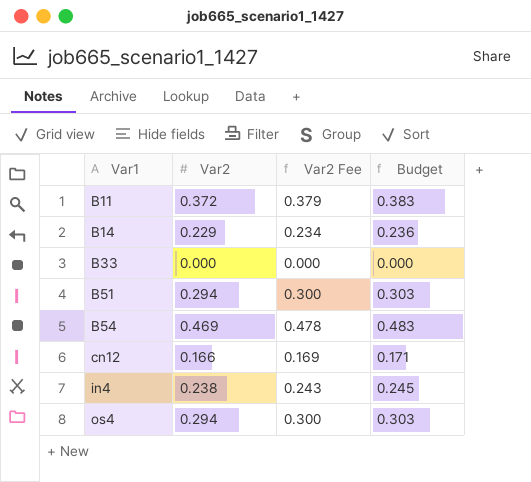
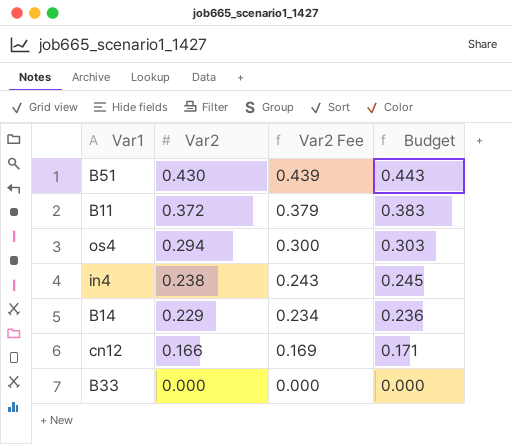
row order: Var1 ascending -> Var2 descending
row B54: 0.469 | 0.478 | 0.483 -> none
B51 | Var2: 0.294 -> 0.430
B51 | Var2 Fee: 0.300 -> 0.439
B51 | Budget: 0.303 -> 0.443

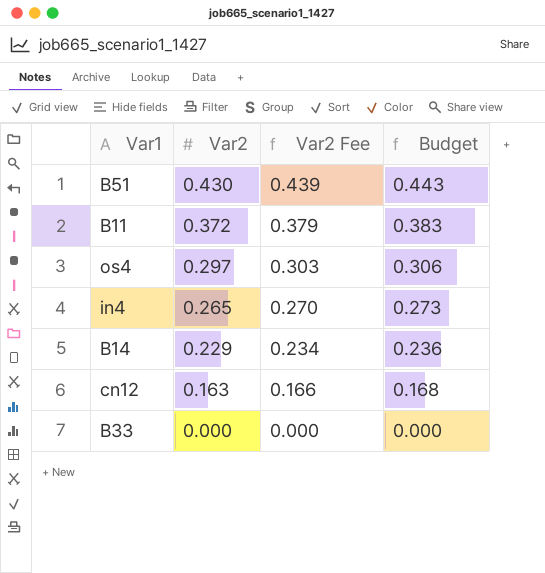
os4 | Var2: 0.294 -> 0.297
os4 | Var2 Fee: 0.300 -> 0.303
os4 | Budget: 0.303 -> 0.306
in4 | Var2: 0.238 -> 0.265
in4 | Var2 Fee: 0.243 -> 0.270
in4 | Budget: 0.245 -> 0.273
cn12 | Var2: 0.166 -> 0.163
cn12 | Var2 Fee: 0.169 -> 0.166
cn12 | Budget: 0.171 -> 0.168

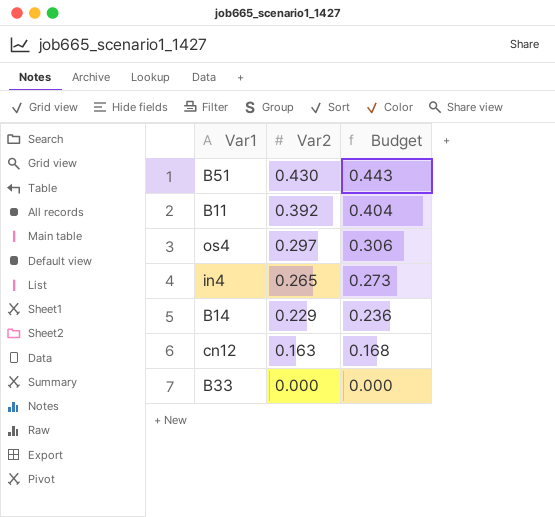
column Var2 Fee | formula: [Var2] * 1.02 -> none
B11 | Var2: 0.372 -> 0.392
B11 | Budget: 0.383 -> 0.404

